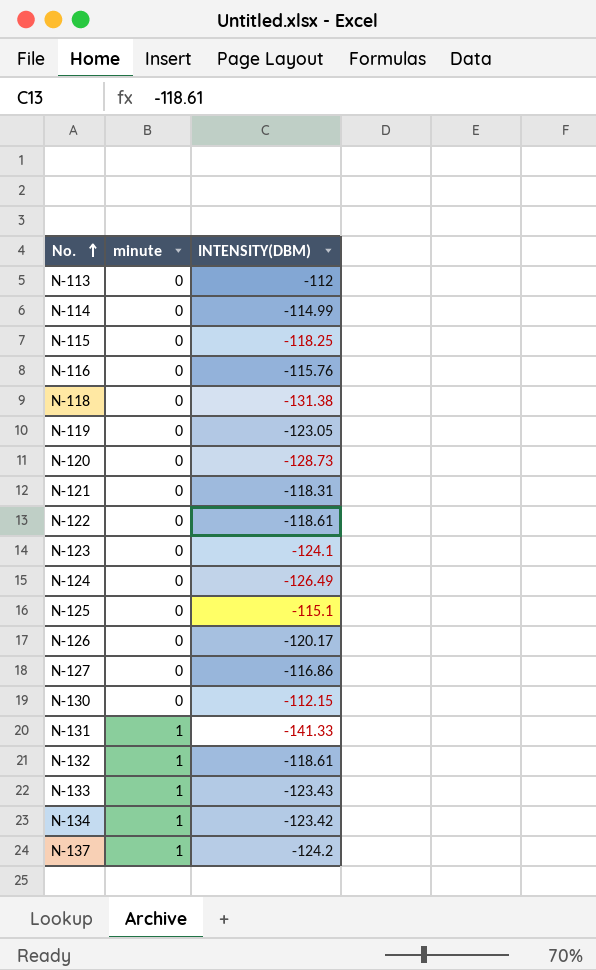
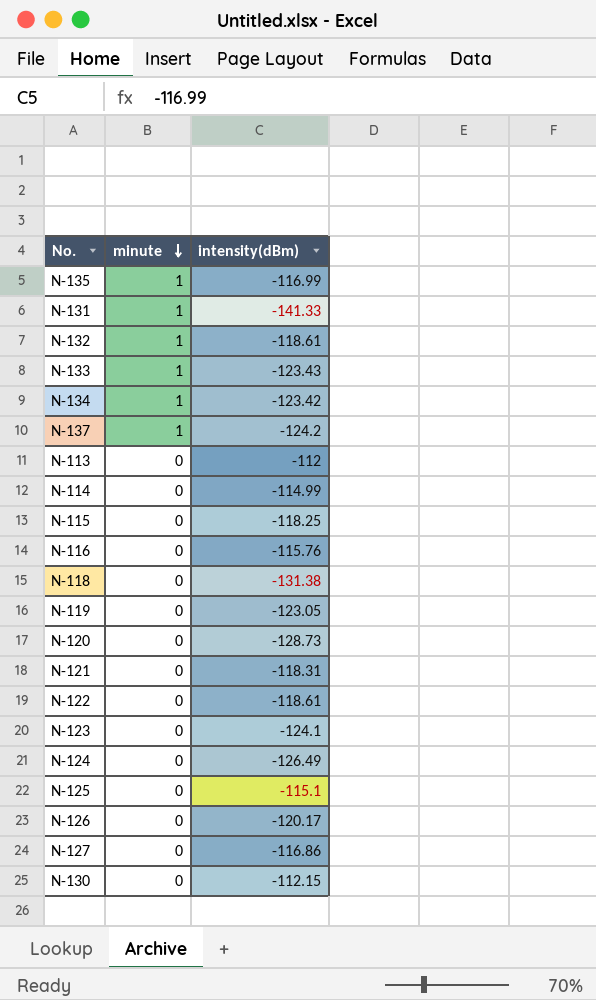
row order: No. ascending -> minute descending
column name: INTENSITY(DBM) -> intensity(dBm)
row N-135: none -> 1 | -116.99

